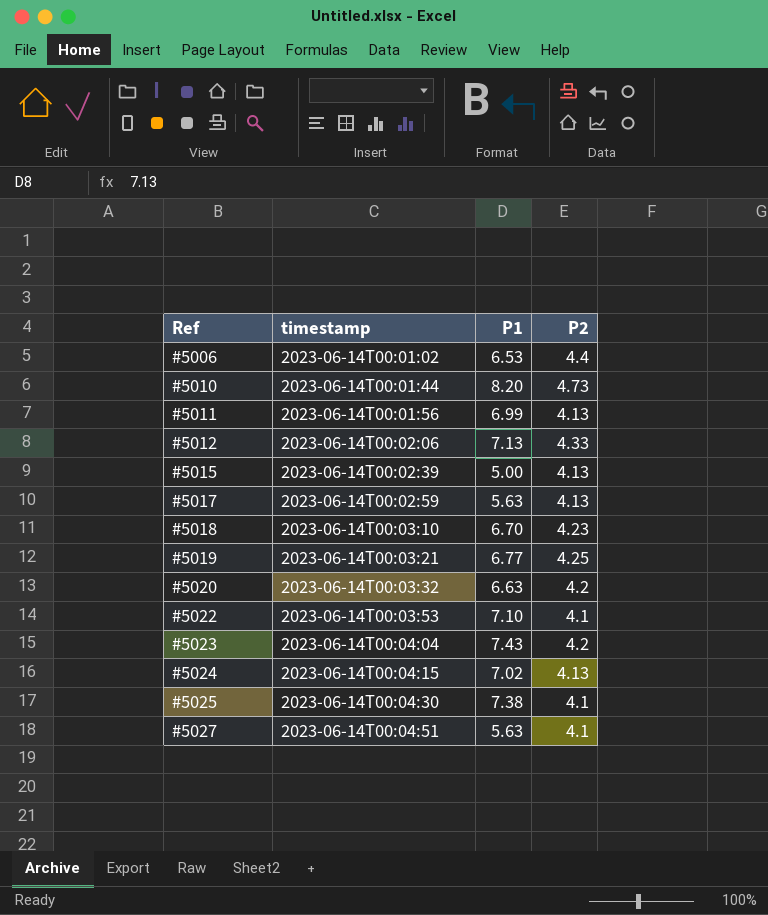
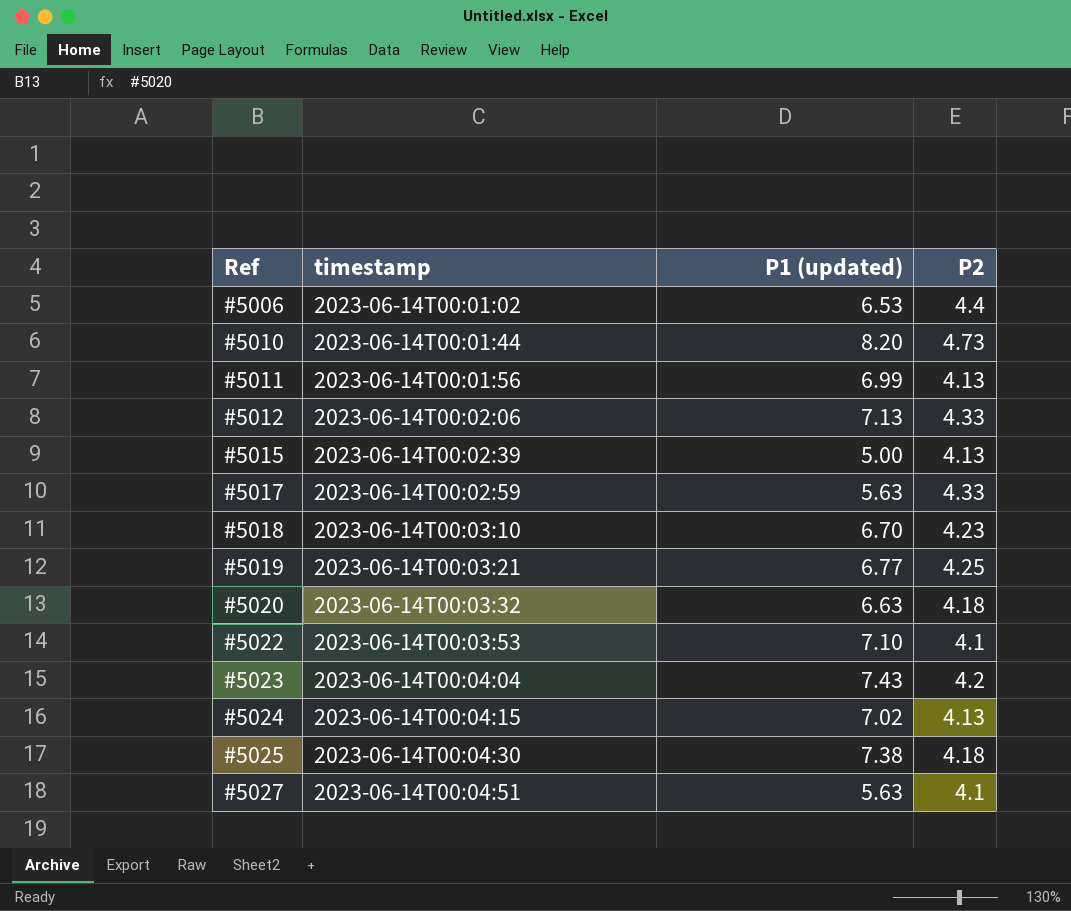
column name: P1 -> P1 (updated)
#5017 | P2: 4.13 -> 4.33
#5020 | P2: 4.2 -> 4.18
#5025 | P2: 4.1 -> 4.18

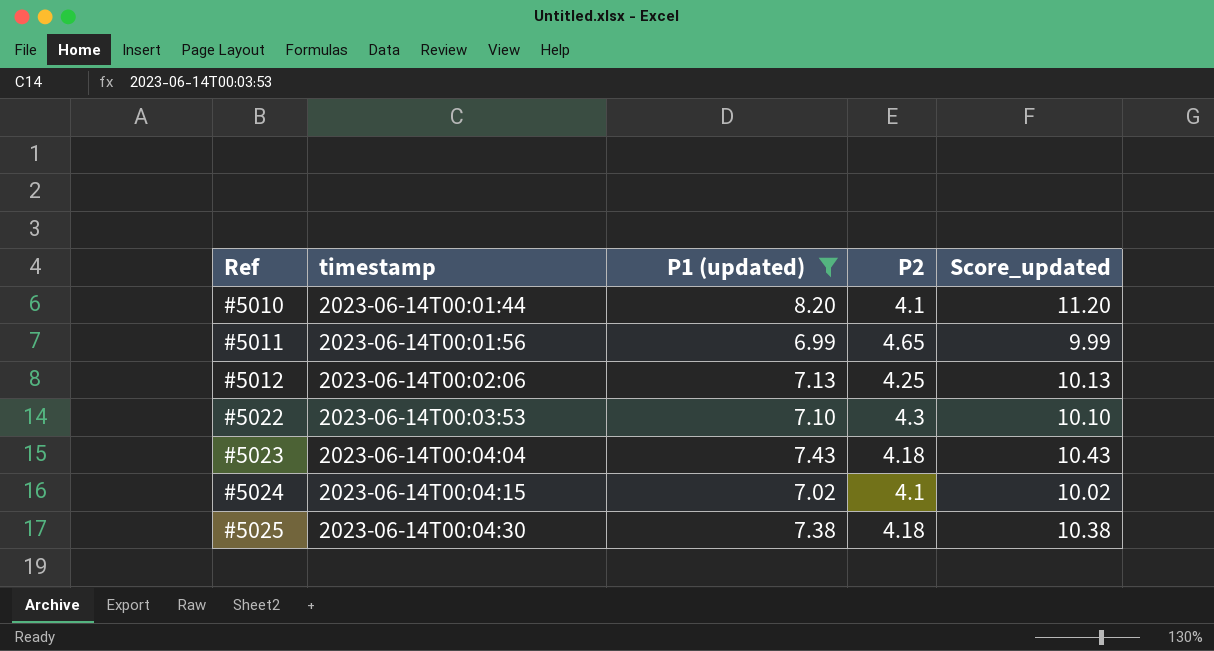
filter: none -> P1 (updated) >= 6.99
column Score_updated | formula: none -> [P1 (updated)] + 3
#5010 | P2: 4.73 -> 4.1
#5011 | P2: 4.13 -> 4.65
#5012 | P2: 4.33 -> 4.25
#5022 | P2: 4.1 -> 4.3
#5023 | P2: 4.2 -> 4.18
#5024 | P2: 4.13 -> 4.1

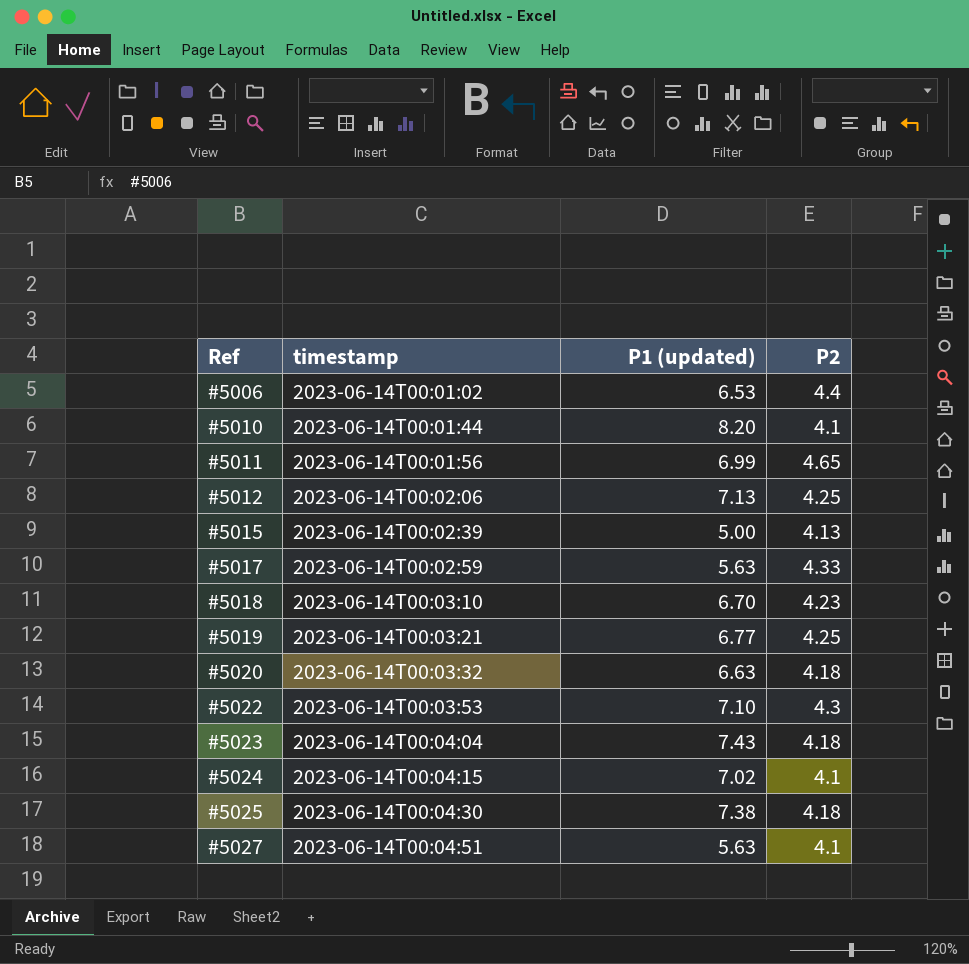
filter: P1 (updated) >= 6.99 -> none
column Score_updated | formula: [P1 (updated)] + 3 -> none

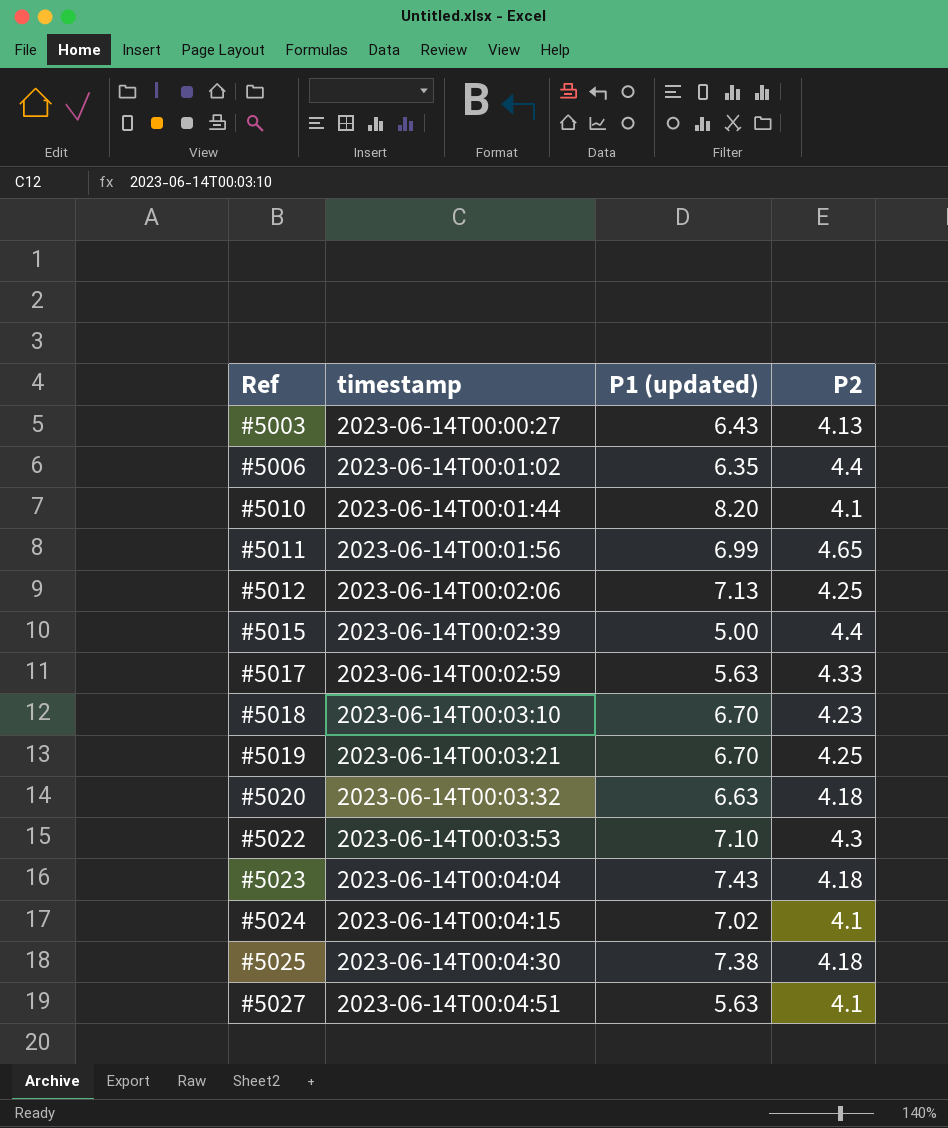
row #5003: none -> 2023-06-14T00:00:27 | 6.43 | 4.13
#5006 | P1 (updated): 6.53 -> 6.35
#5015 | P2: 4.13 -> 4.4
#5019 | P1 (updated): 6.77 -> 6.70

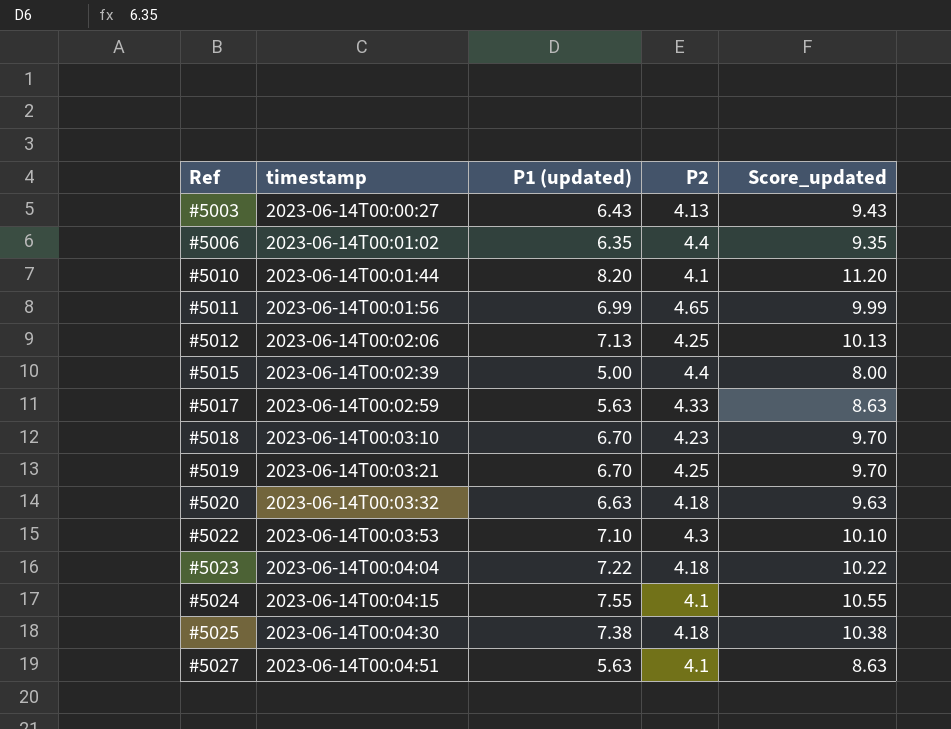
column Score_updated | formula: none -> [P1 (updated)] + 3
#5023 | P1 (updated): 7.43 -> 7.22
#5024 | P1 (updated): 7.02 -> 7.55

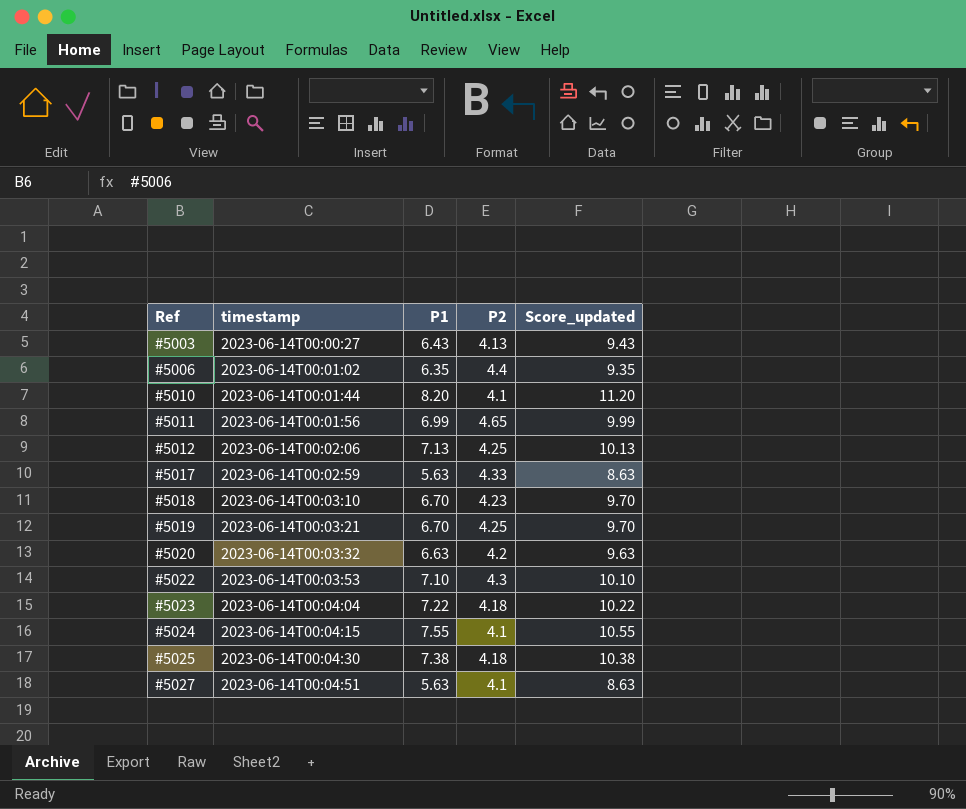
column name: P1 (updated) -> P1
row #5015: 2023-06-14T00:02:39 | 5.00 | 4.4 | 8.00 -> none
#5020 | P2: 4.18 -> 4.2

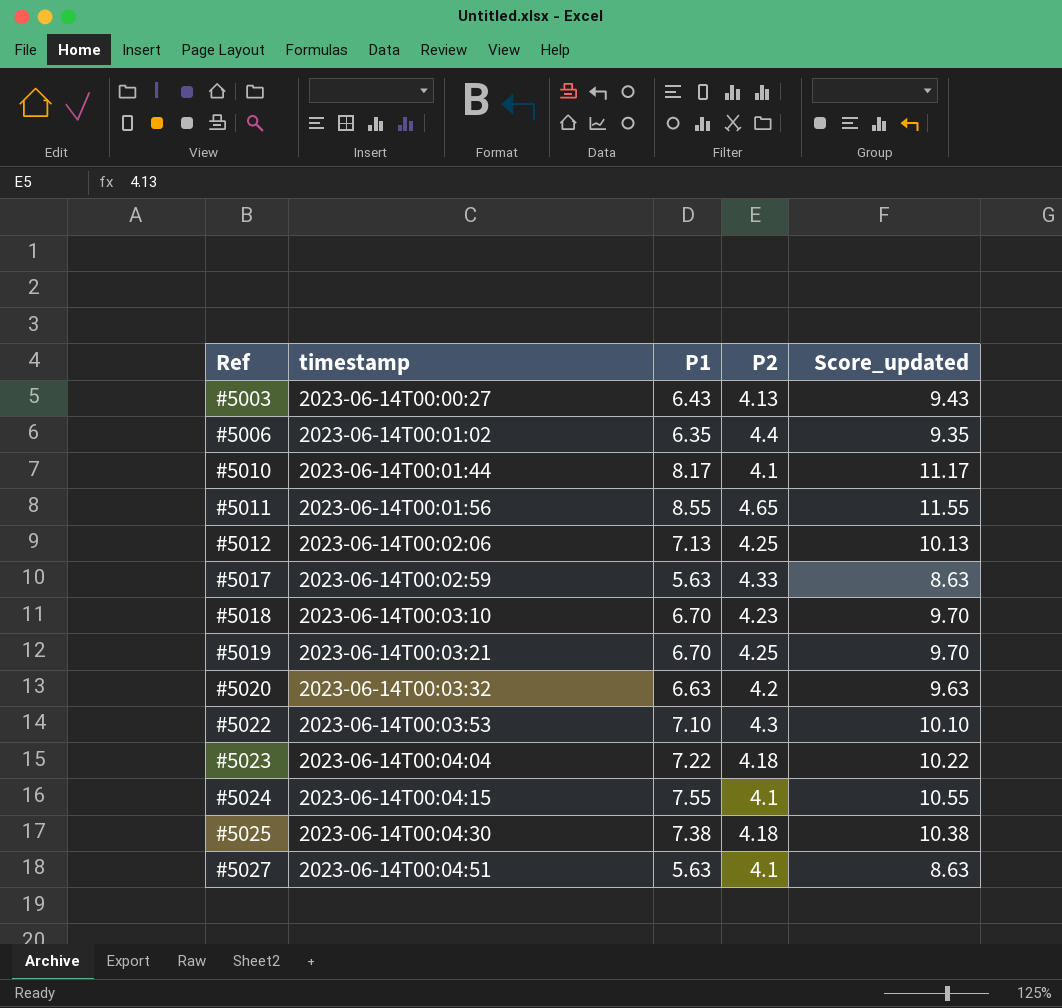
#5010 | P1: 8.20 -> 8.17
#5010 | Score_updated: 11.20 -> 11.17
#5011 | P1: 6.99 -> 8.55
#5011 | Score_updated: 9.99 -> 11.55

